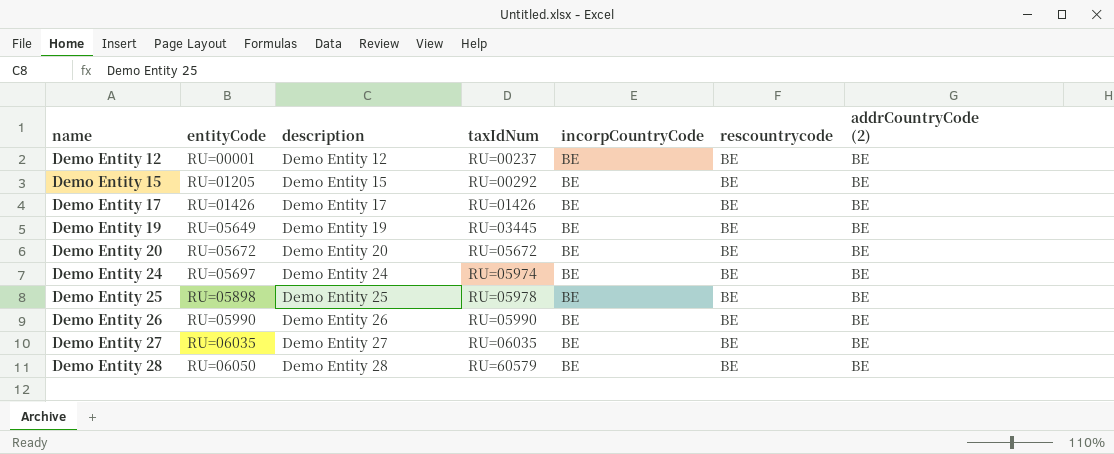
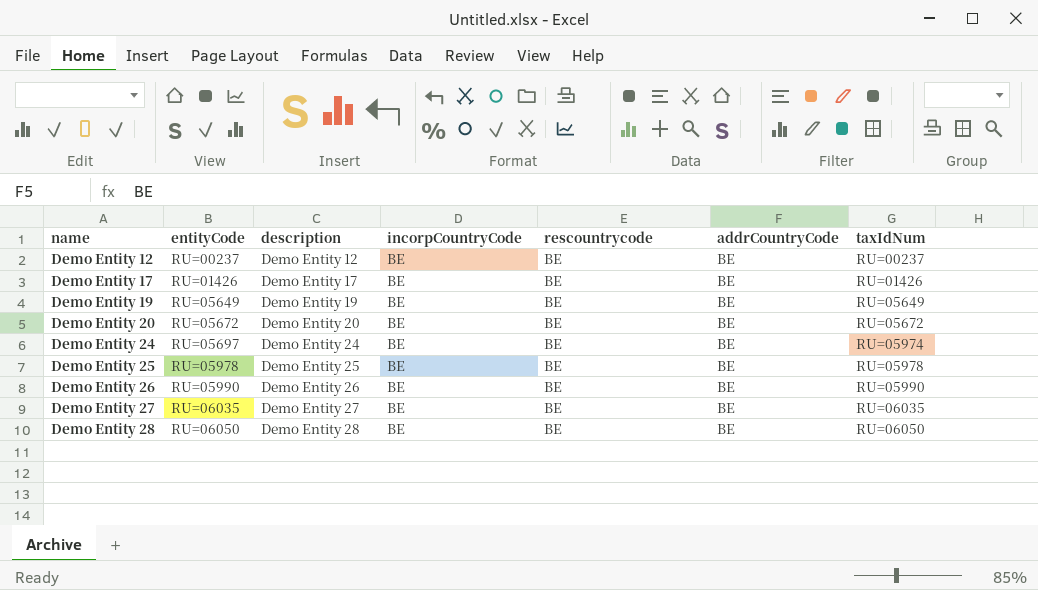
column name: addrCountryCode (2) -> addrCountryCode
column taxIdNum | position: 4 -> 7
row Demo Entity 15: RU=01205 | Demo Entity 15 | RU=00292 | BE | BE | BE -> none
Demo Entity 12 | entityCode: RU=00001 -> RU=00237
Demo Entity 19 | taxIdNum: RU=03445 -> RU=05649
Demo Entity 25 | entityCode: RU=05898 -> RU=05978
Demo Entity 28 | taxIdNum: RU=60579 -> RU=06050

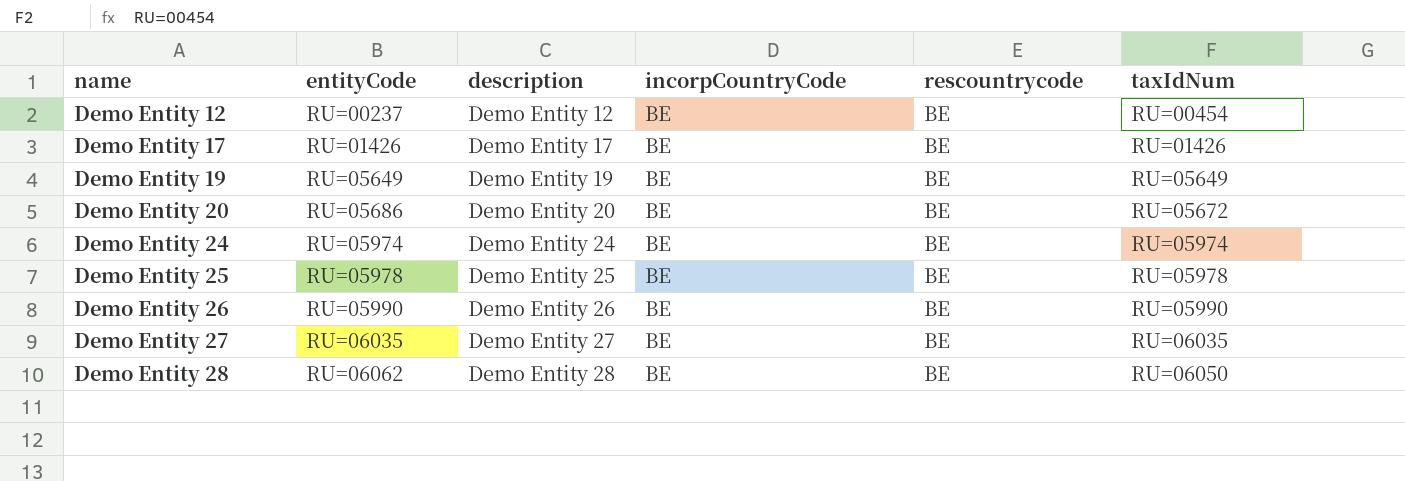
column addrCountryCode | position: 6 -> none
Demo Entity 12 | taxIdNum: RU=00237 -> RU=00454
Demo Entity 20 | entityCode: RU=05672 -> RU=05686
Demo Entity 24 | entityCode: RU=05697 -> RU=05974
Demo Entity 28 | entityCode: RU=06050 -> RU=06062

